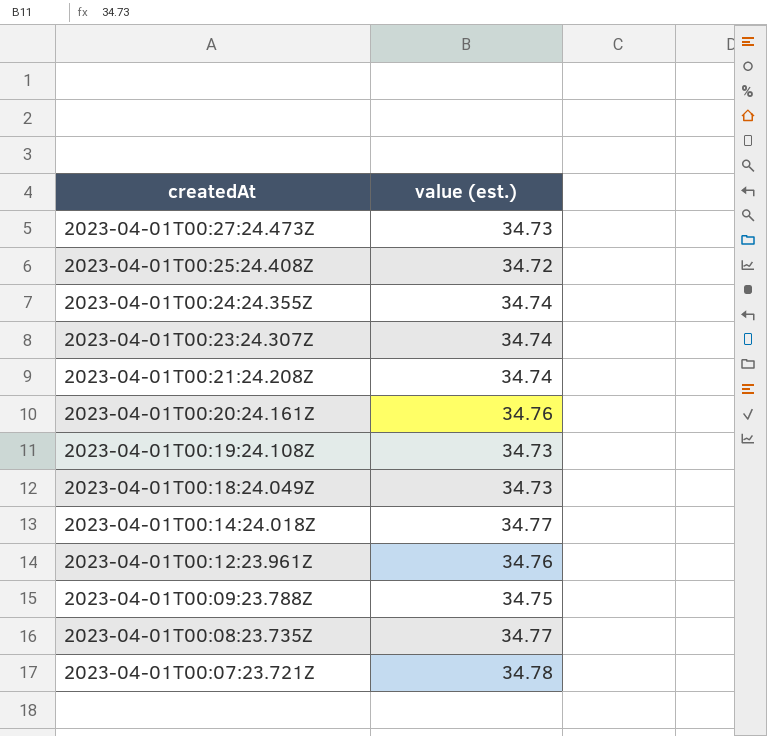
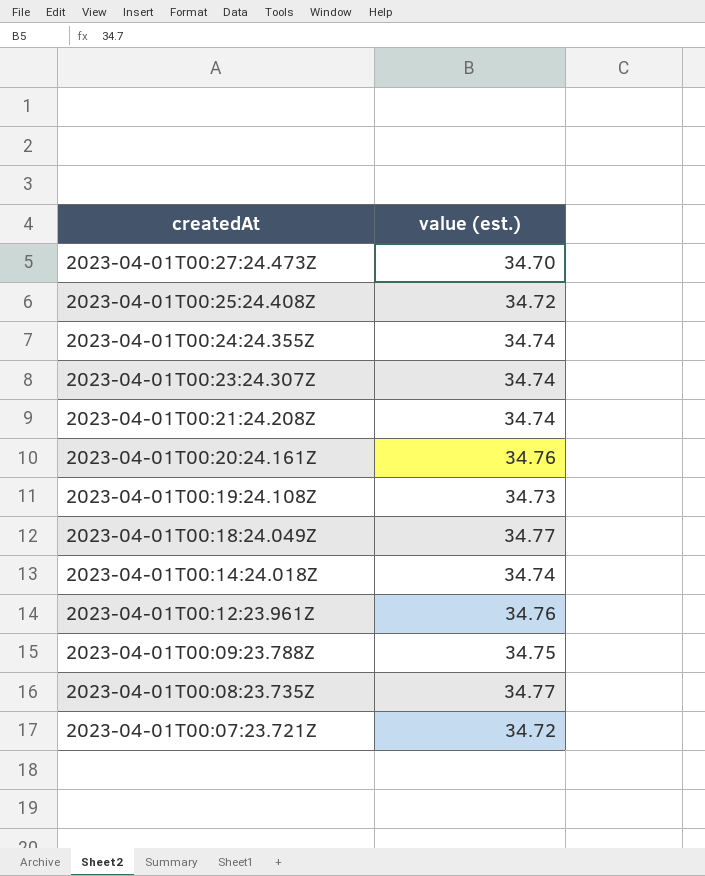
2023-04-01T00:27:24.473Z | value (est.): 34.73 -> 34.70
2023-04-01T00:18:24.049Z | value (est.): 34.73 -> 34.77
2023-04-01T00:14:24.018Z | value (est.): 34.77 -> 34.74
2023-04-01T00:07:23.721Z | value (est.): 34.78 -> 34.72

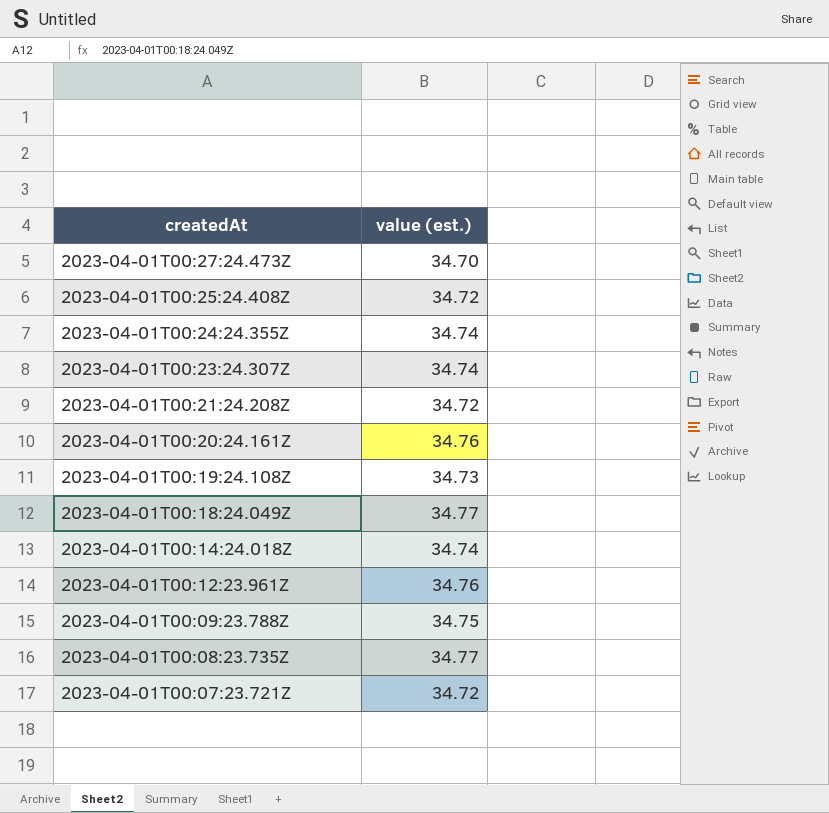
2023-04-01T00:21:24.208Z | value (est.): 34.74 -> 34.72

